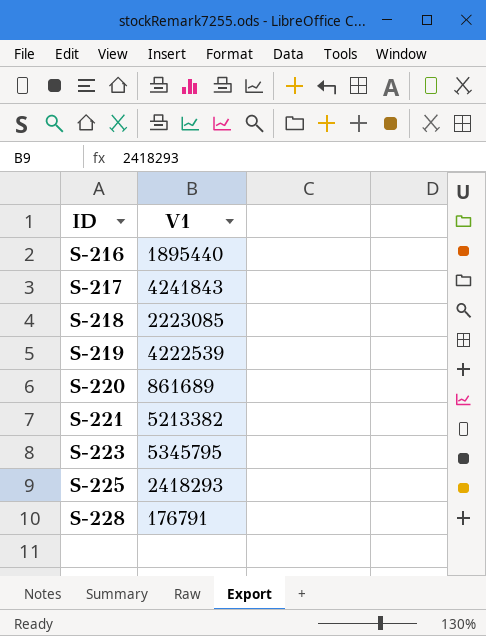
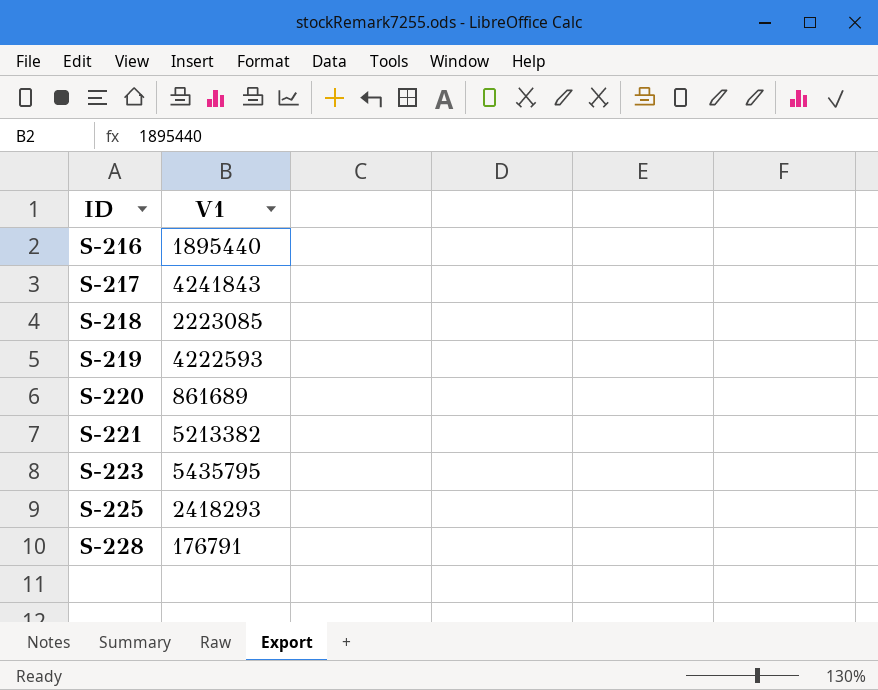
S-219 | V1: 4222539 -> 4222593
S-223 | V1: 5345795 -> 5435795

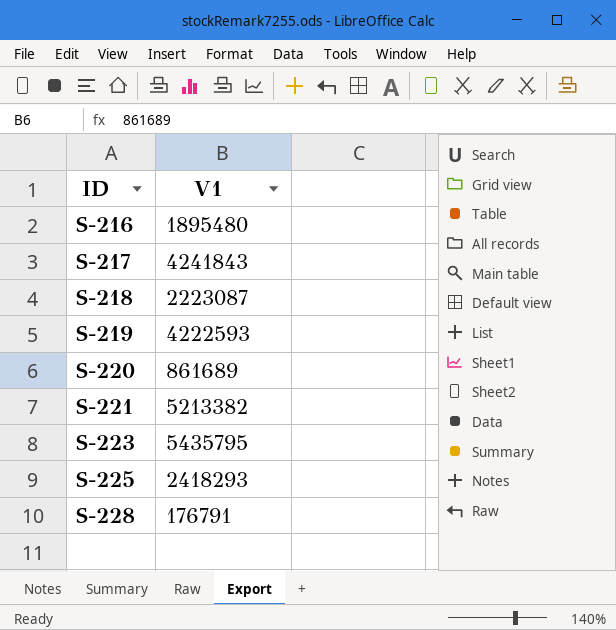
S-216 | V1: 1895440 -> 1895480
S-218 | V1: 2223085 -> 2223087

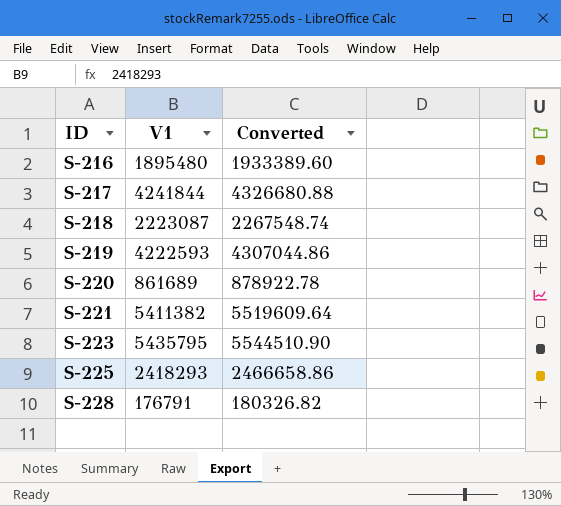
column Converted | formula: none -> [V1] * 1.02
S-217 | V1: 4241843 -> 4241844
S-221 | V1: 5213382 -> 5411382

